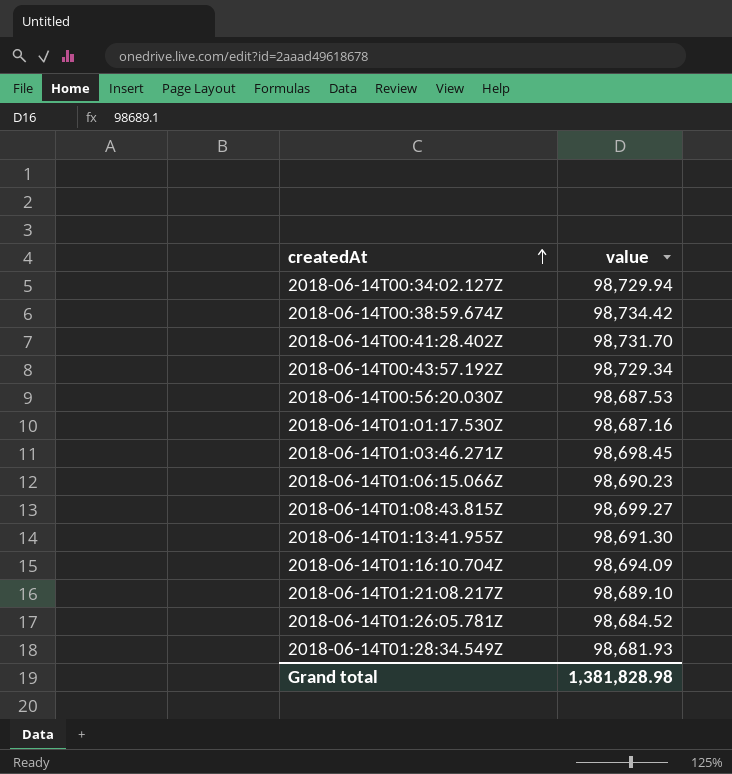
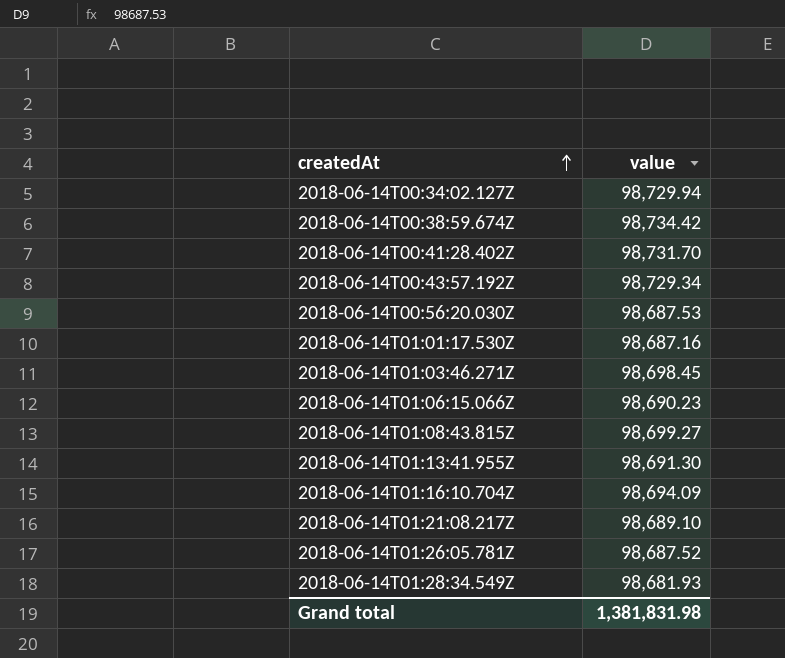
2018-06-14T01:26:05.781Z | value: 98,684.52 -> 98,687.52
Grand total | value: 1,381,828.98 -> 1,381,831.98

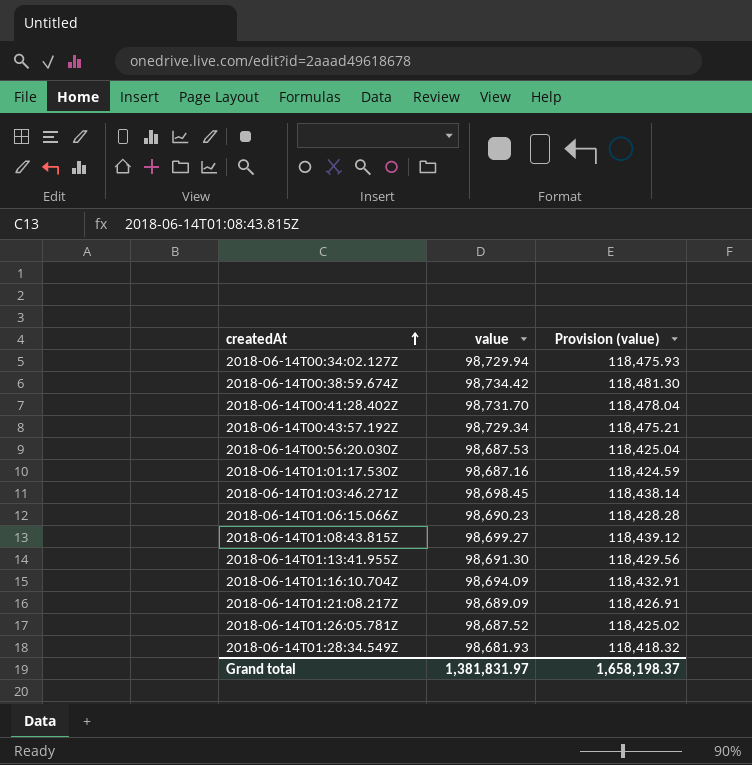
column Provision (value) | formula: none -> [value] * 1.2
2018-06-14T01:21:08.217Z | value: 98,689.10 -> 98,689.09
Grand total | value: 1,381,831.98 -> 1,381,831.97

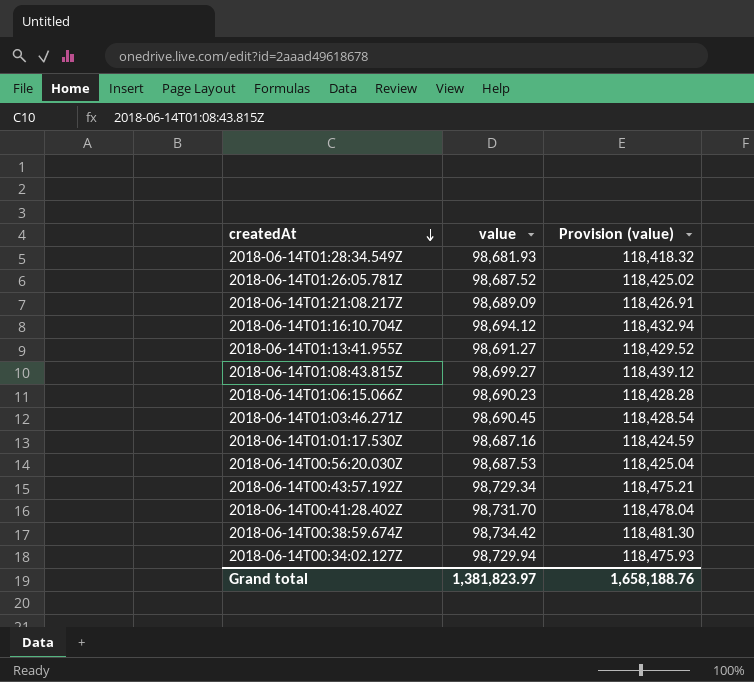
row order: createdAt ascending -> createdAt descending
2018-06-14T01:16:10.704Z | value: 98,694.09 -> 98,694.12
2018-06-14T01:16:10.704Z | Provision (value): 118,432.91 -> 118,432.94
2018-06-14T01:13:41.955Z | value: 98,691.30 -> 98,691.27
2018-06-14T01:13:41.955Z | Provision (value): 118,429.56 -> 118,429.52
2018-06-14T01:03:46.271Z | value: 98,698.45 -> 98,690.45
2018-06-14T01:03:46.271Z | Provision (value): 118,438.14 -> 118,428.54
Grand total | value: 1,381,831.97 -> 1,381,823.97
Grand total | Provision (value): 1,658,198.37 -> 1,658,188.76

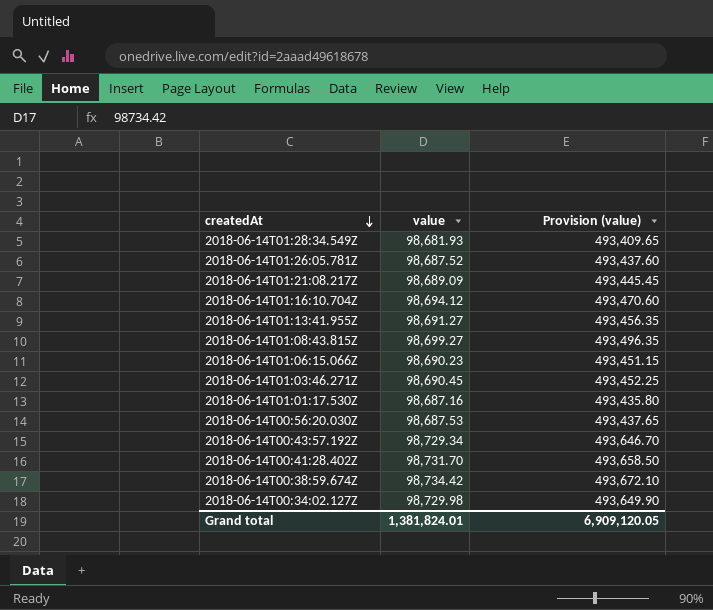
column Provision (value) | formula: [value] * 1.2 -> [value] * 5
2018-06-14T00:34:02.127Z | value: 98,729.94 -> 98,729.98
Grand total | value: 1,381,823.97 -> 1,381,824.01
Grand total | Provision (value): 1,658,188.76 -> 6,909,120.05

